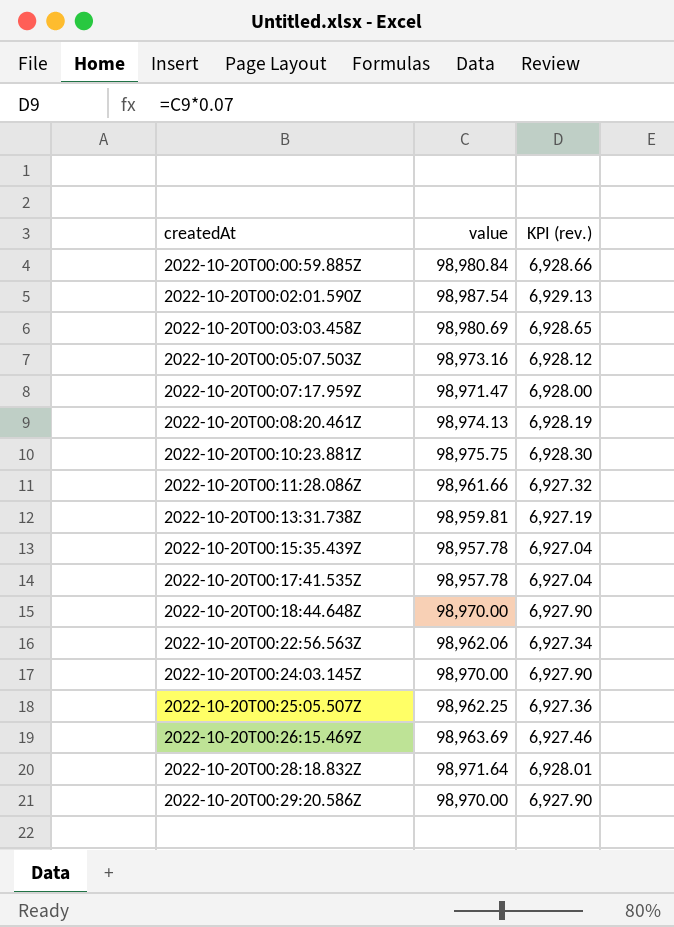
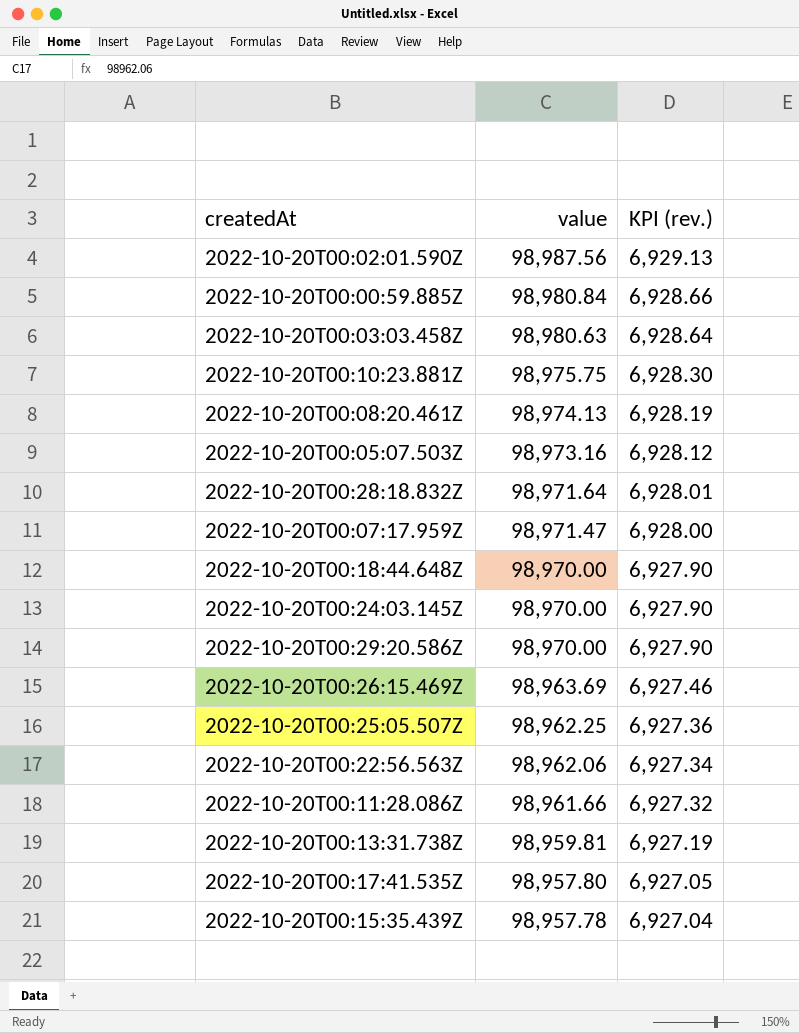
row order: createdAt ascending -> value descending
2022-10-20T00:02:01.590Z | value: 98,987.54 -> 98,987.56
2022-10-20T00:03:03.458Z | value: 98,980.69 -> 98,980.63
2022-10-20T00:03:03.458Z | KPI (rev.): 6,928.65 -> 6,928.64
2022-10-20T00:17:41.535Z | value: 98,957.78 -> 98,957.80
2022-10-20T00:17:41.535Z | KPI (rev.): 6,927.04 -> 6,927.05

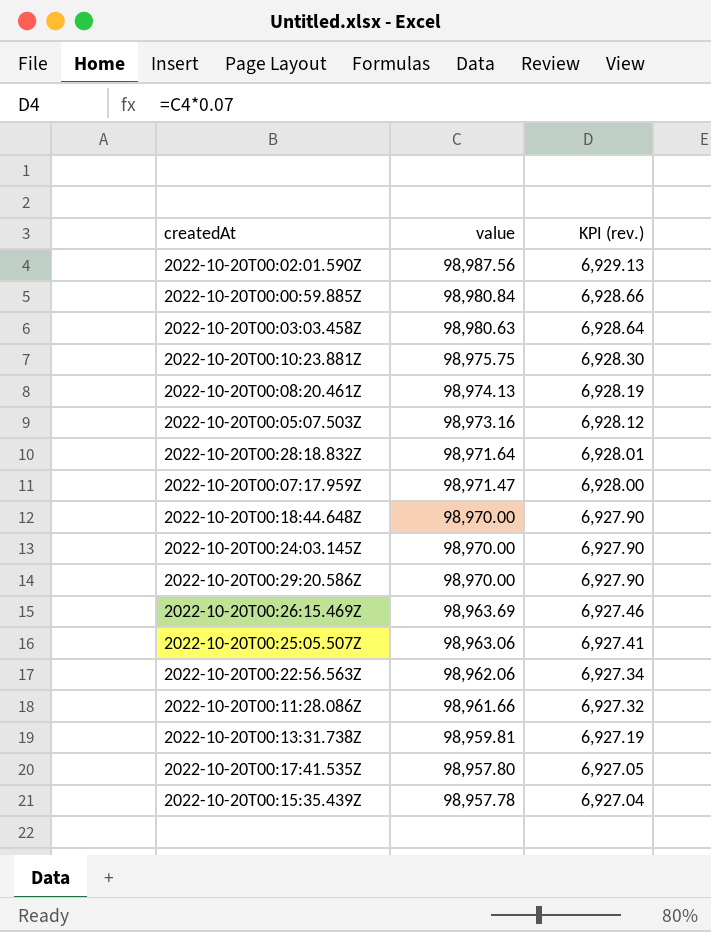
2022-10-20T00:25:05.507Z | value: 98,962.25 -> 98,963.06
2022-10-20T00:25:05.507Z | KPI (rev.): 6,927.36 -> 6,927.41

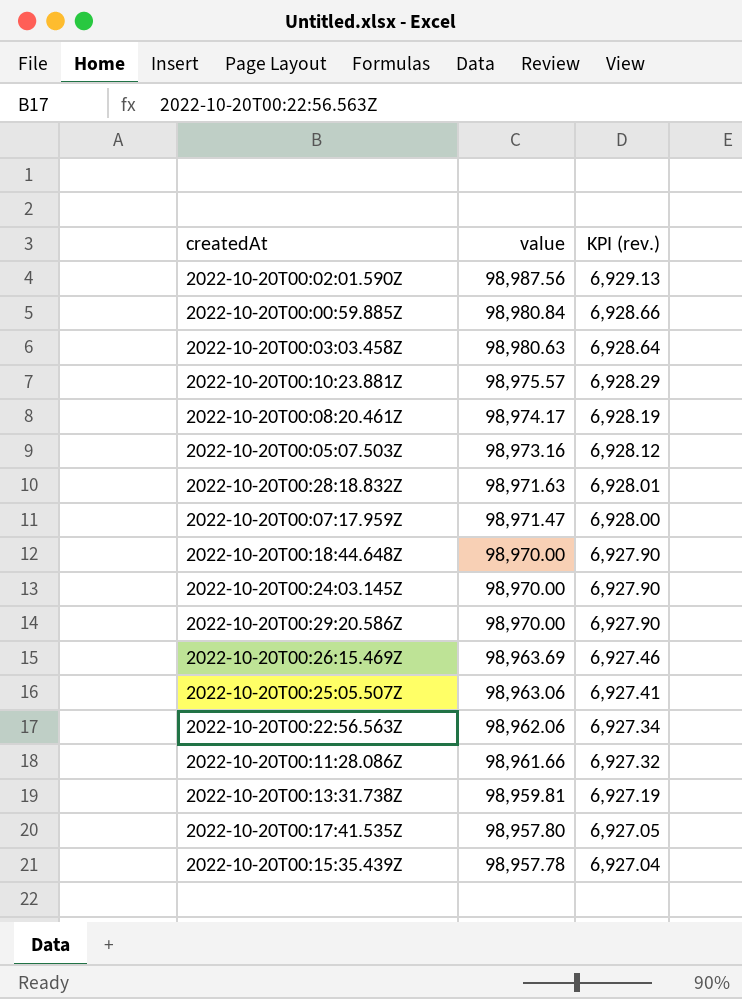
2022-10-20T00:10:23.881Z | value: 98,975.75 -> 98,975.57
2022-10-20T00:10:23.881Z | KPI (rev.): 6,928.30 -> 6,928.29
2022-10-20T00:08:20.461Z | value: 98,974.13 -> 98,974.17
2022-10-20T00:28:18.832Z | value: 98,971.64 -> 98,971.63

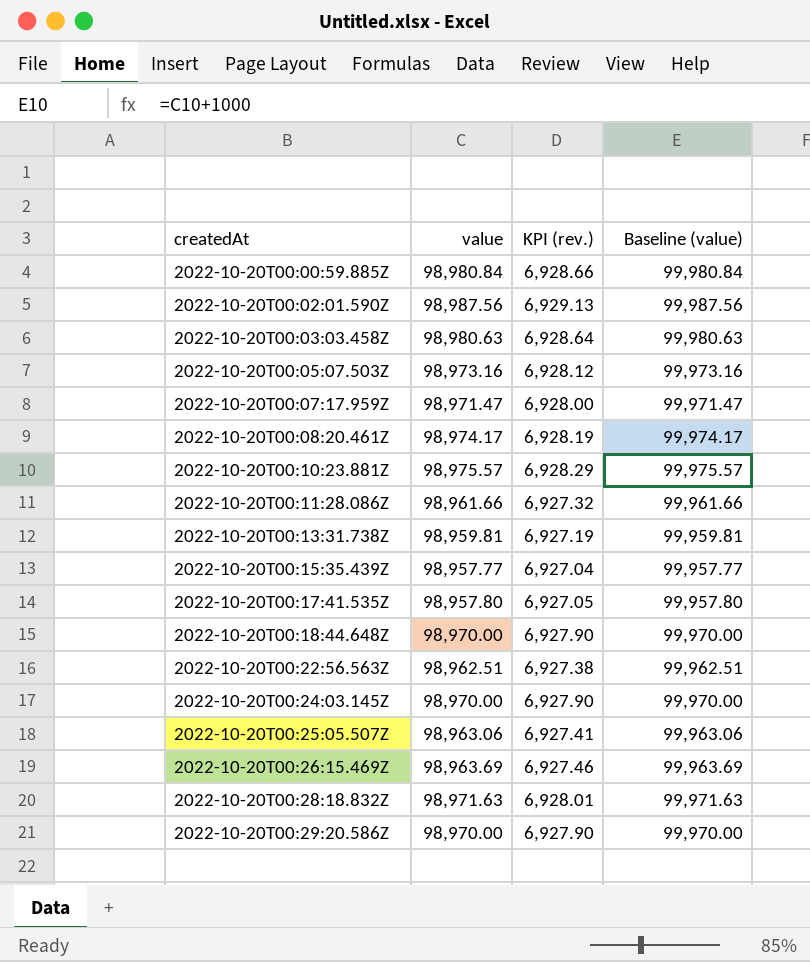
row order: value descending -> createdAt ascending
column Baseline (value) | formula: none -> [value] + 1000
2022-10-20T00:15:35.439Z | value: 98,957.78 -> 98,957.77
2022-10-20T00:22:56.563Z | value: 98,962.06 -> 98,962.51
2022-10-20T00:22:56.563Z | KPI (rev.): 6,927.34 -> 6,927.38

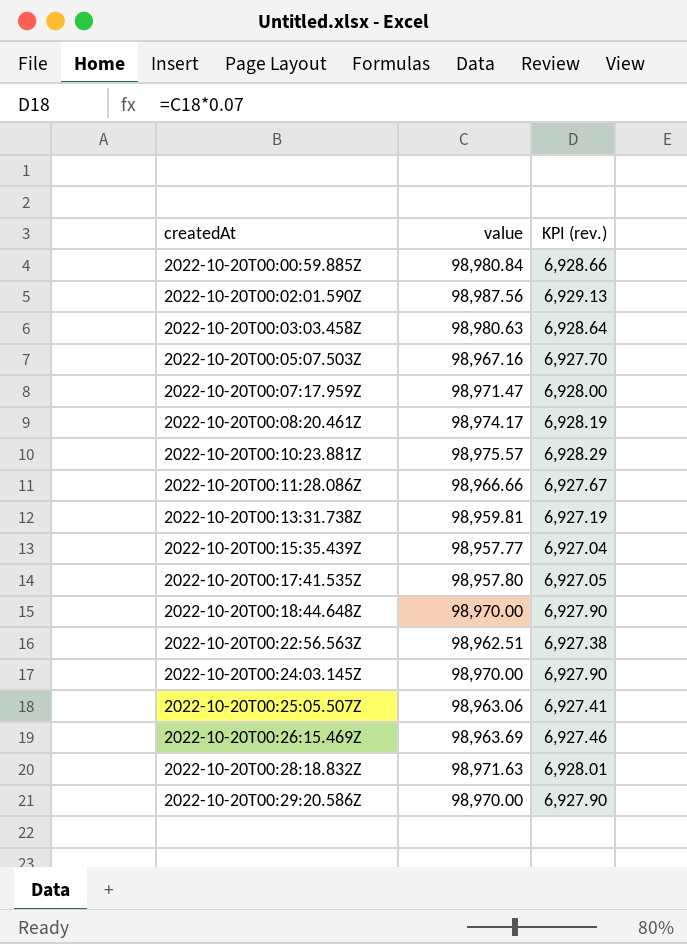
column Baseline (value) | formula: [value] + 1000 -> none
2022-10-20T00:05:07.503Z | value: 98,973.16 -> 98,967.16
2022-10-20T00:05:07.503Z | KPI (rev.): 6,928.12 -> 6,927.70
2022-10-20T00:11:28.086Z | value: 98,961.66 -> 98,966.66
2022-10-20T00:11:28.086Z | KPI (rev.): 6,927.32 -> 6,927.67

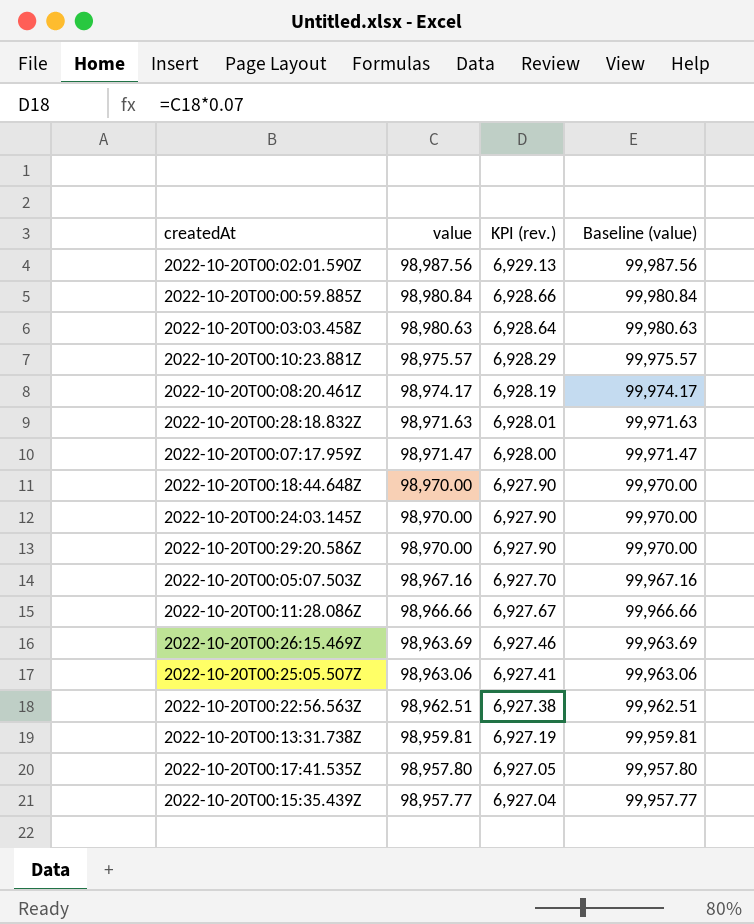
row order: createdAt ascending -> value descending
column Baseline (value) | formula: none -> [value] + 1000

